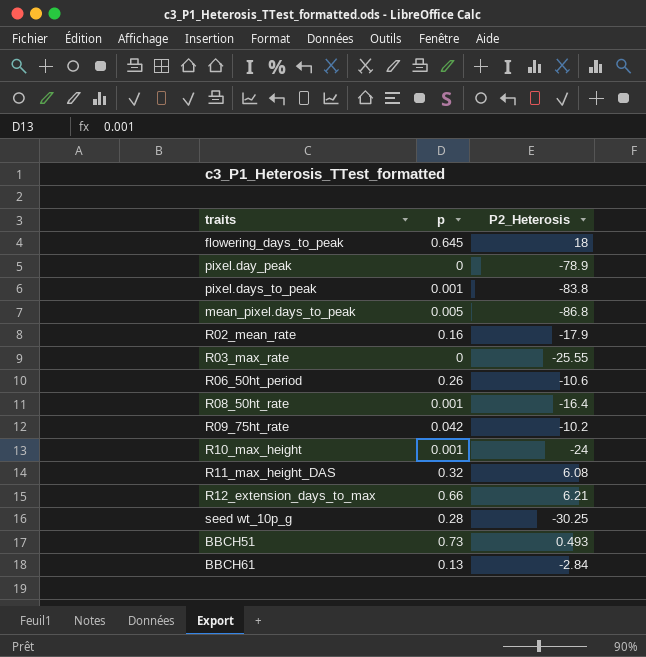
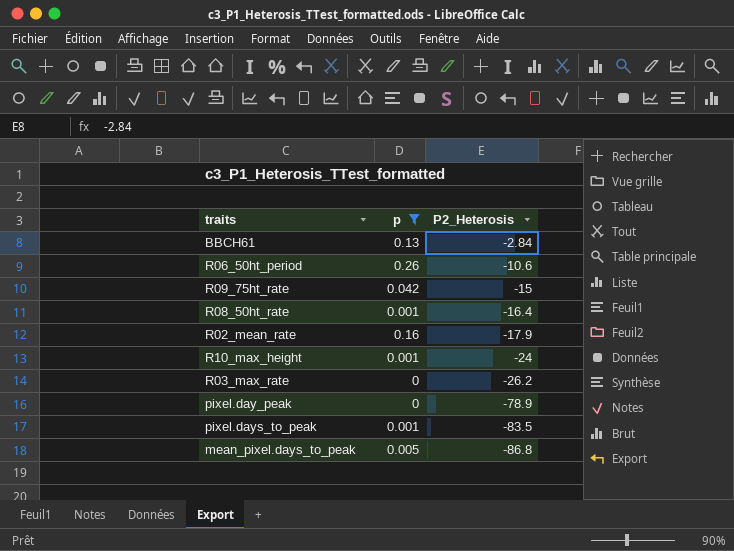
filter: none -> p <= 0.26
row order: none -> P2_Heterosis descending
R09_75ht_rate | P2_Heterosis: -10.2 -> -15
R03_max_rate | P2_Heterosis: -25.55 -> -26.2
pixel.days_to_peak | P2_Heterosis: -83.8 -> -83.5

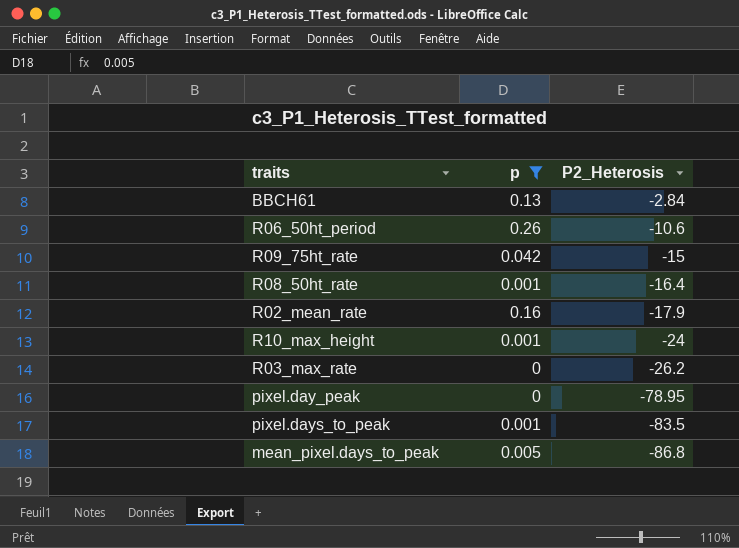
pixel.day_peak | P2_Heterosis: -78.9 -> -78.95

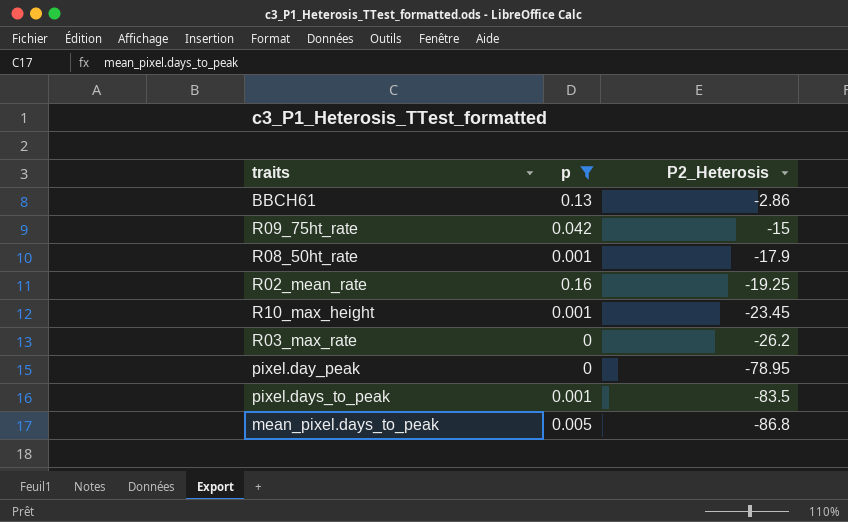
row R06_50ht_period: 0.26 | -10.6 -> none
BBCH61 | P2_Heterosis: -2.84 -> -2.86
R08_50ht_rate | P2_Heterosis: -16.4 -> -17.9
R02_mean_rate | P2_Heterosis: -17.9 -> -19.25
R10_max_height | P2_Heterosis: -24 -> -23.45

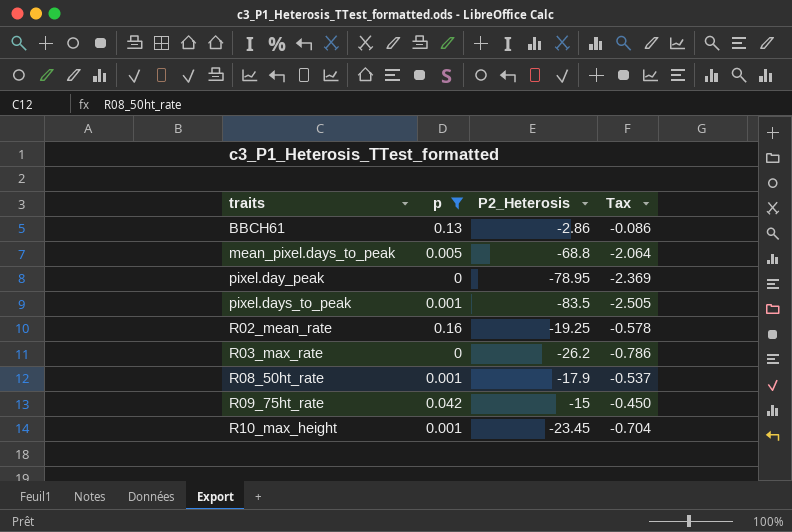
row order: P2_Heterosis descending -> traits ascending
column Tax | formula: none -> [P2_Heterosis] * 0.03
mean_pixel.days_to_peak | P2_Heterosis: -86.8 -> -68.8

